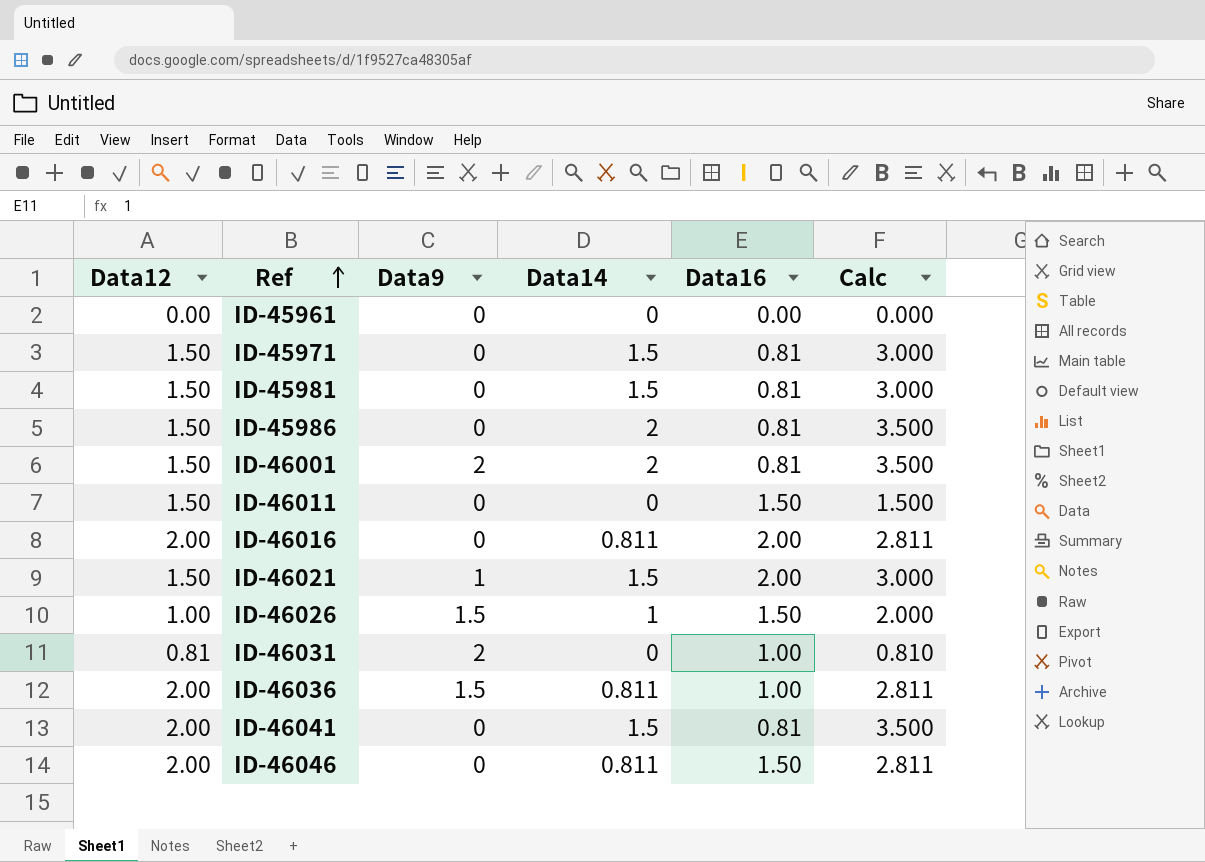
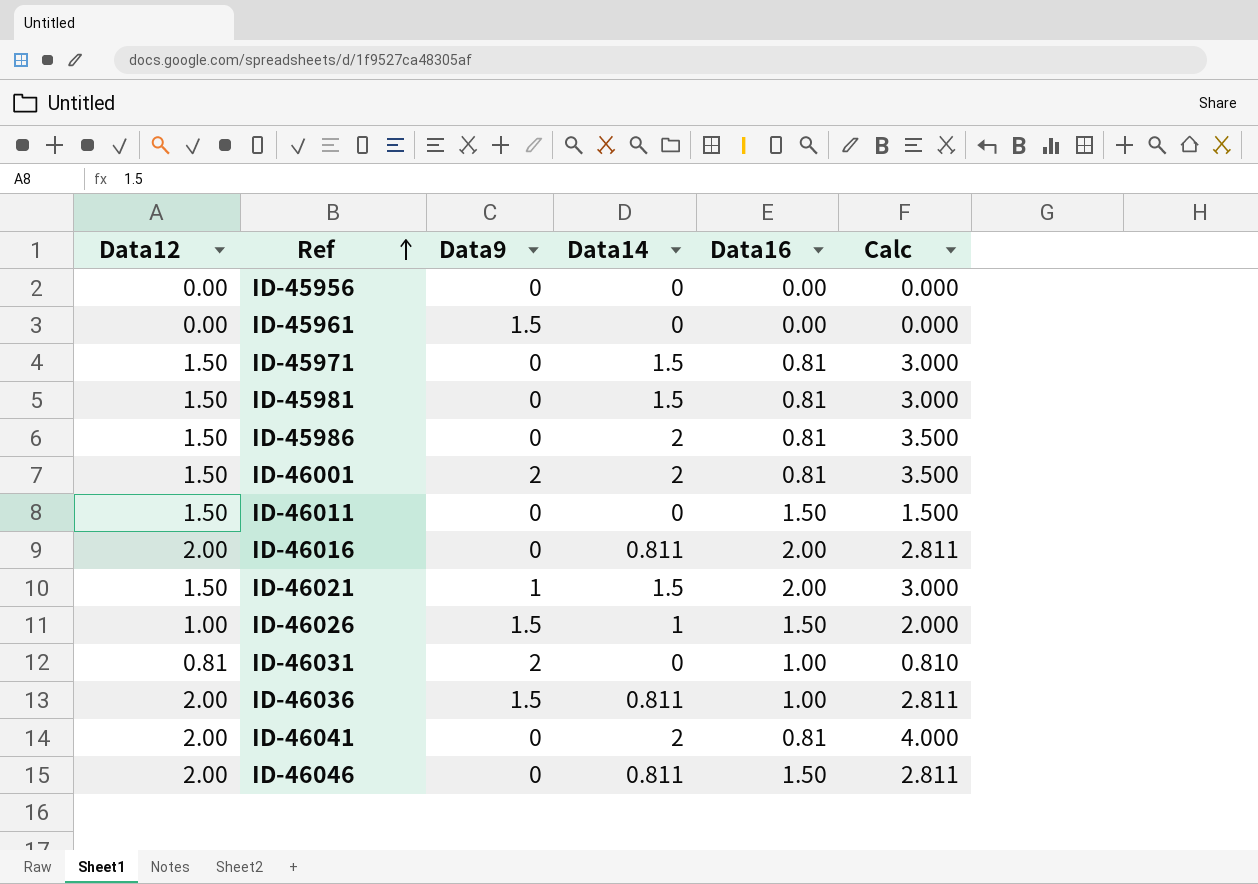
row ID-45956: none -> 0.00 | 0 | 0 | 0.00 | 0.000
ID-45961 | Data9: 0 -> 1.5
ID-46041 | Data14: 1.5 -> 2
ID-46041 | Calc: 3.500 -> 4.000

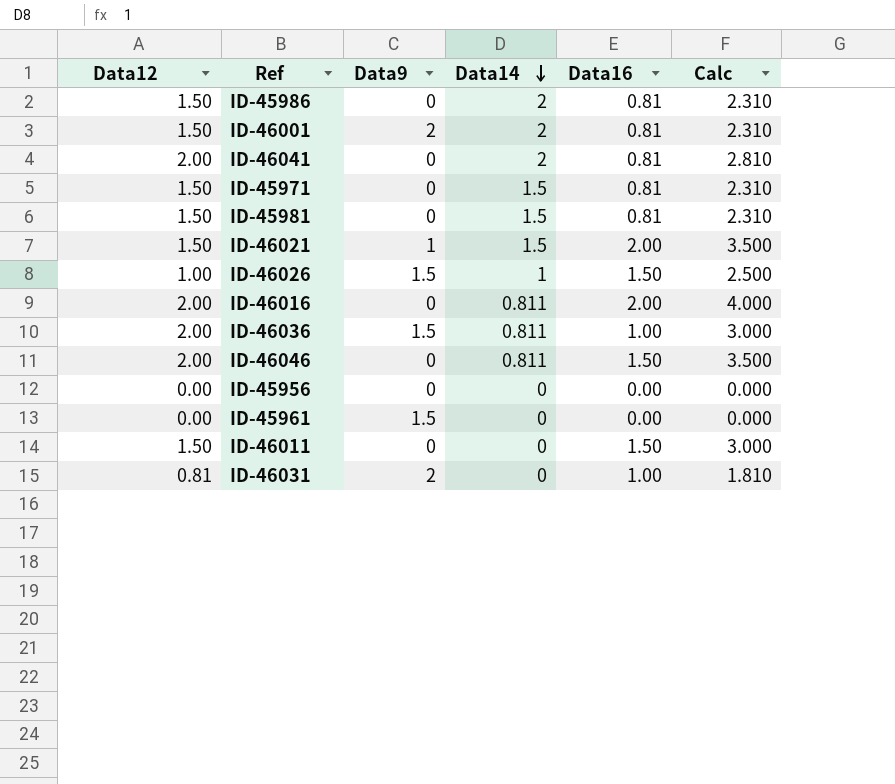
row order: Ref ascending -> Data14 descending
column Calc | formula: [Data12] + [Data14] -> [Data12] + [Data16]

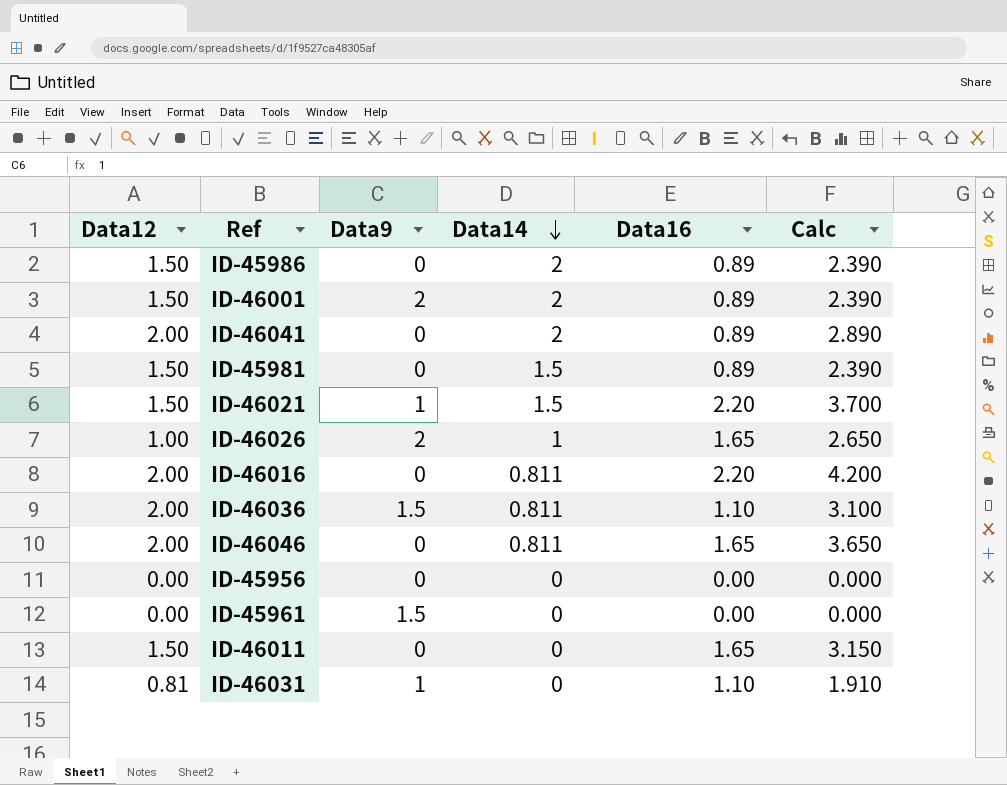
row ID-45971: 1.50 | 0 | 1.5 | 0.81 | 2.310 -> none
ID-45986 | Data16: 0.81 -> 0.89
ID-45986 | Calc: 2.310 -> 2.390
ID-46001 | Data16: 0.81 -> 0.89
ID-46001 | Calc: 2.310 -> 2.390
ID-46041 | Data16: 0.81 -> 0.89
ID-46041 | Calc: 2.810 -> 2.890
ID-45981 | Data16: 0.81 -> 0.89
ID-45981 | Calc: 2.310 -> 2.390
ID-46021 | Data16: 2.00 -> 2.20
ID-46021 | Calc: 3.500 -> 3.700
ID-46026 | Data9: 1.5 -> 2
ID-46026 | Data16: 1.50 -> 1.65
ID-46026 | Calc: 2.500 -> 2.650
ID-46016 | Data16: 2.00 -> 2.20
ID-46016 | Calc: 4.000 -> 4.200
ID-46036 | Data16: 1.00 -> 1.10
ID-46036 | Calc: 3.000 -> 3.100
ID-46046 | Data16: 1.50 -> 1.65
ID-46046 | Calc: 3.500 -> 3.650
ID-46011 | Data16: 1.50 -> 1.65
ID-46011 | Calc: 3.000 -> 3.150
ID-46031 | Data9: 2 -> 1
ID-46031 | Data16: 1.00 -> 1.10
ID-46031 | Calc: 1.810 -> 1.910

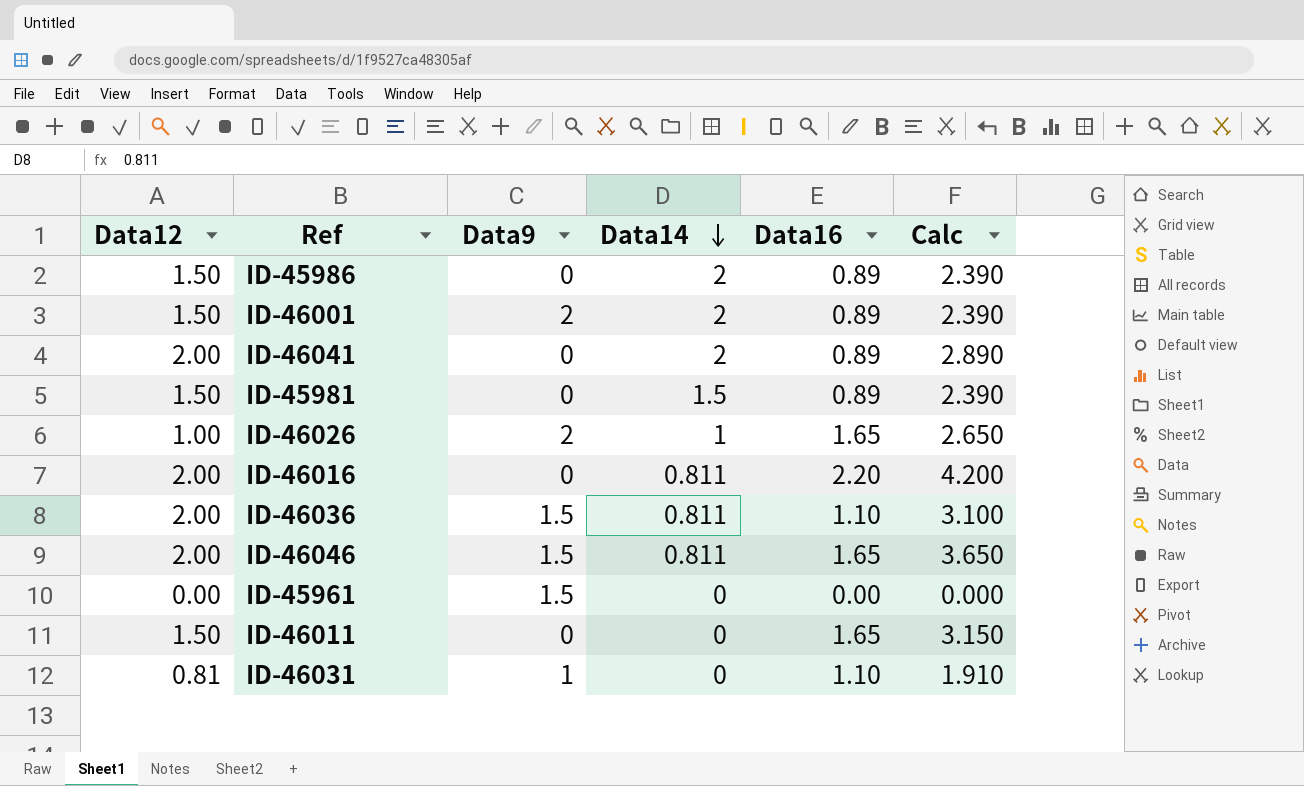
row ID-46021: 1.50 | 1 | 1.5 | 2.20 | 3.700 -> none
row ID-45956: 0.00 | 0 | 0 | 0.00 | 0.000 -> none
ID-46046 | Data9: 0 -> 1.5

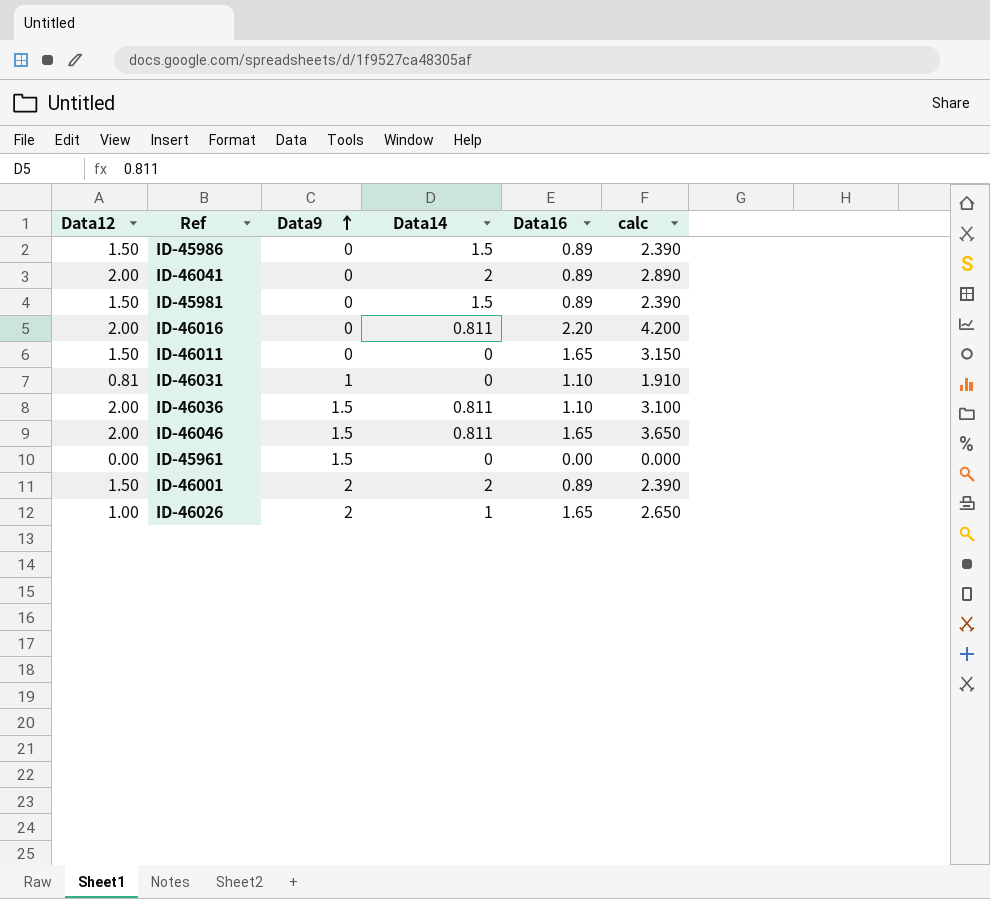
row order: Data14 descending -> Data9 ascending
column name: Calc -> calc
ID-45986 | Data14: 2 -> 1.5

